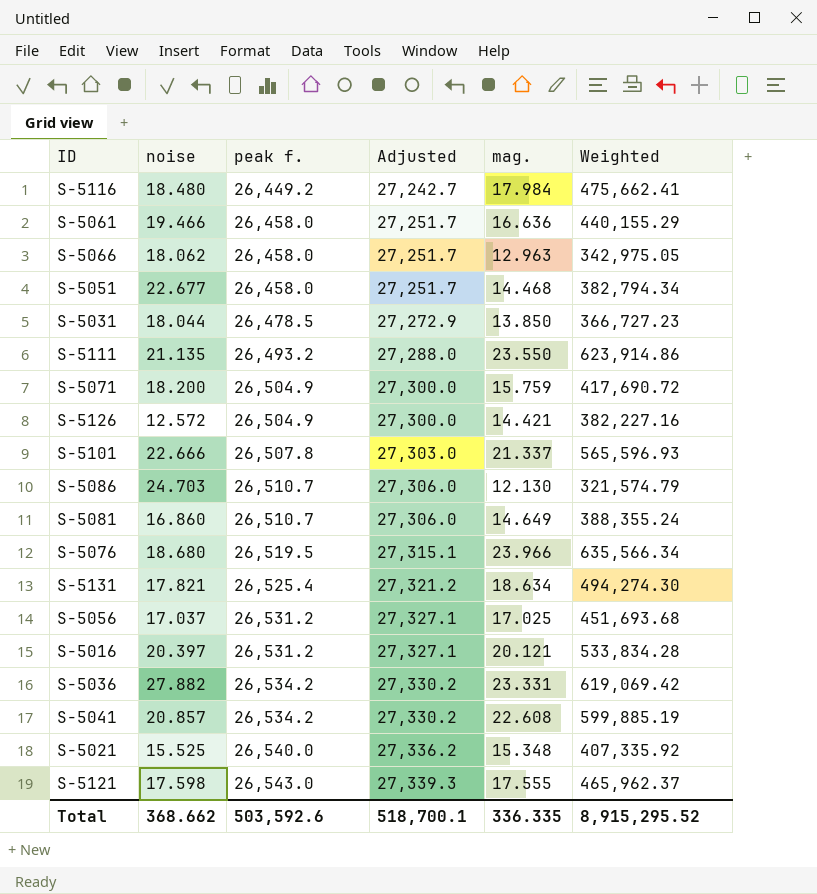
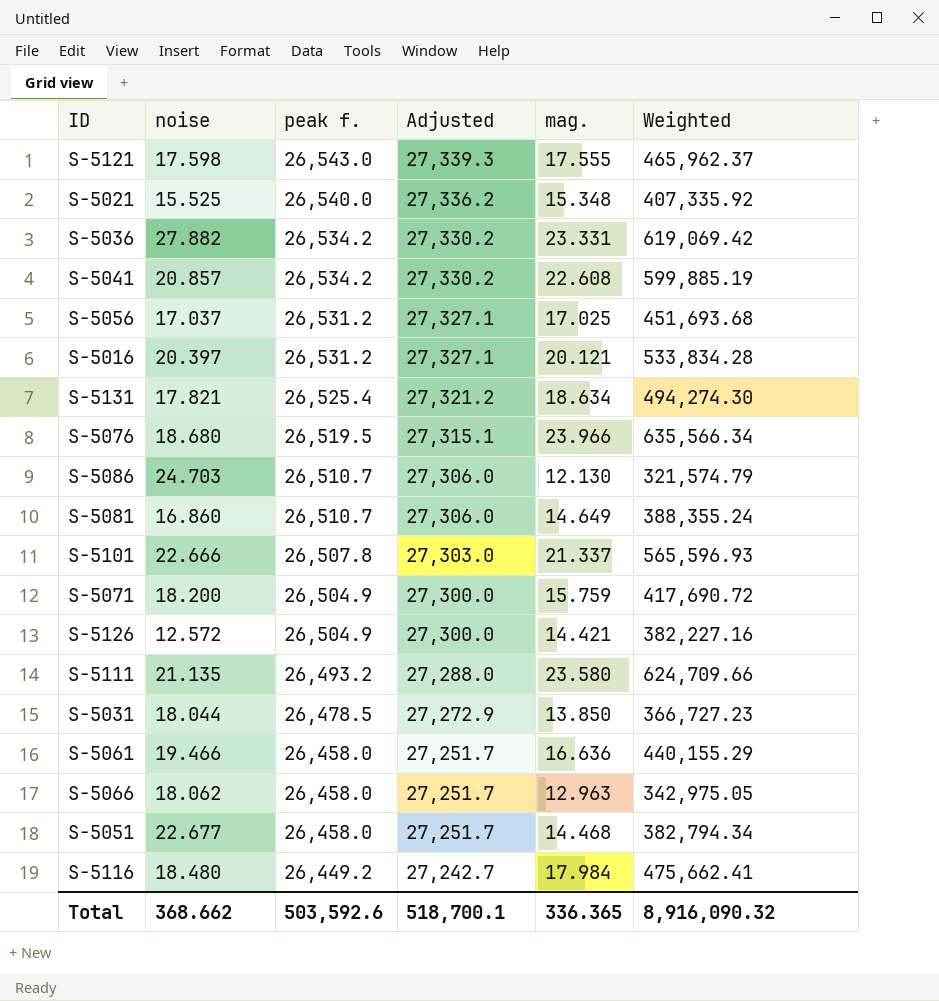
row order: peak f. ascending -> peak f. descending
S-5111 | mag.: 23.550 -> 23.580
S-5111 | Weighted: 623,914.86 -> 624,709.66
Total | mag.: 336.335 -> 336.365
Total | Weighted: 8,915,295.52 -> 8,916,090.32

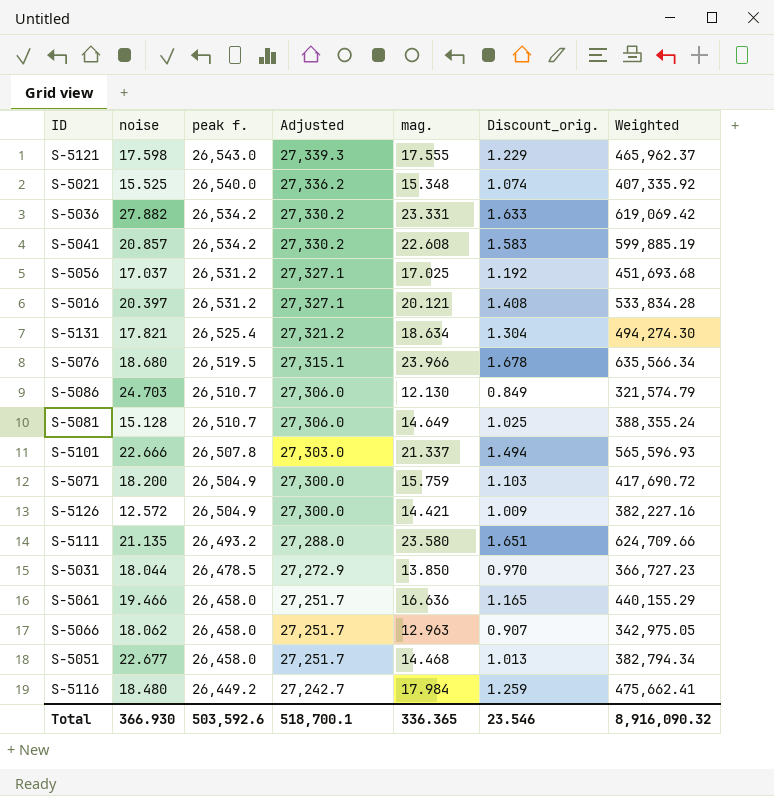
column Discount_orig. | formula: none -> [mag.] * 0.07
S-5081 | noise: 16.860 -> 15.128
Total | noise: 368.662 -> 366.930

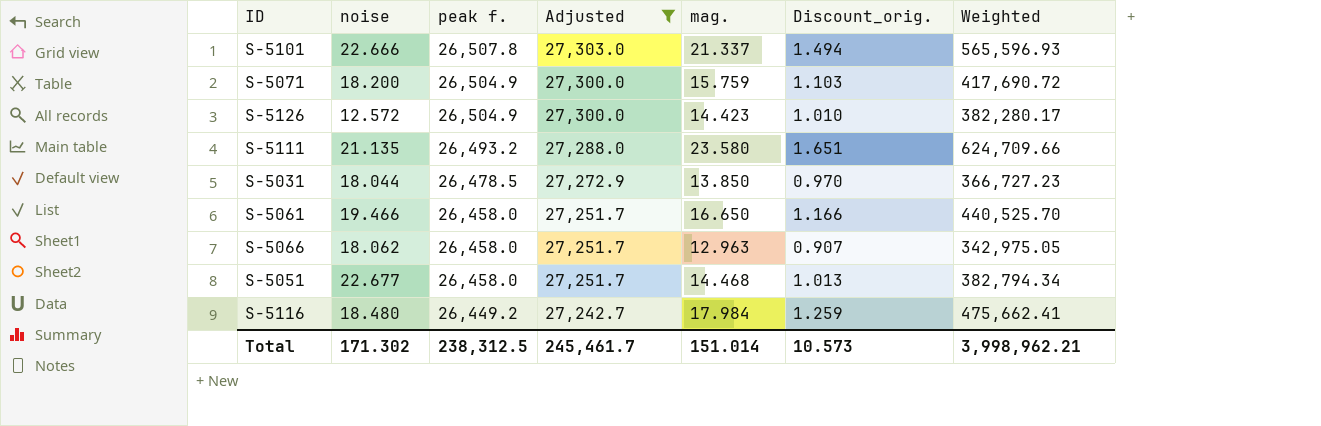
filter: none -> Adjusted <= 27,303.0
S-5126 | mag.: 14.421 -> 14.423
S-5126 | Discount_orig.: 1.009 -> 1.010
S-5126 | Weighted: 382,227.16 -> 382,280.17
S-5061 | mag.: 16.636 -> 16.650
S-5061 | Discount_orig.: 1.165 -> 1.166
S-5061 | Weighted: 440,155.29 -> 440,525.70
Total | noise: 366.930 -> 171.302
Total | peak f.: 503,592.6 -> 238,312.5
Total | Adjusted: 518,700.1 -> 245,461.7
Total | mag.: 336.365 -> 151.014
Total | Discount_orig.: 23.546 -> 10.573
Total | Weighted: 8,916,090.32 -> 3,998,962.21

